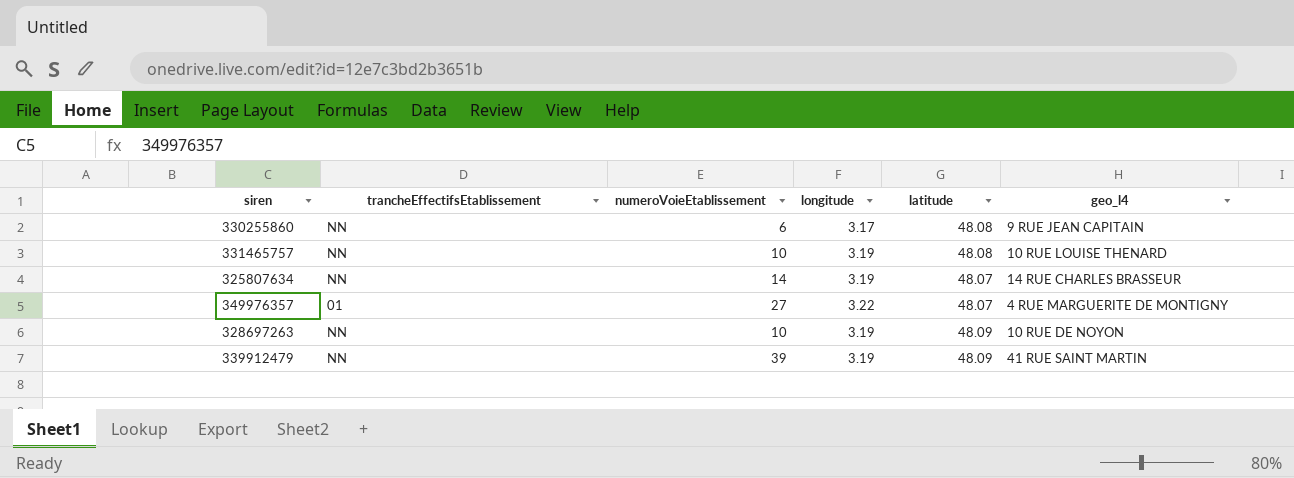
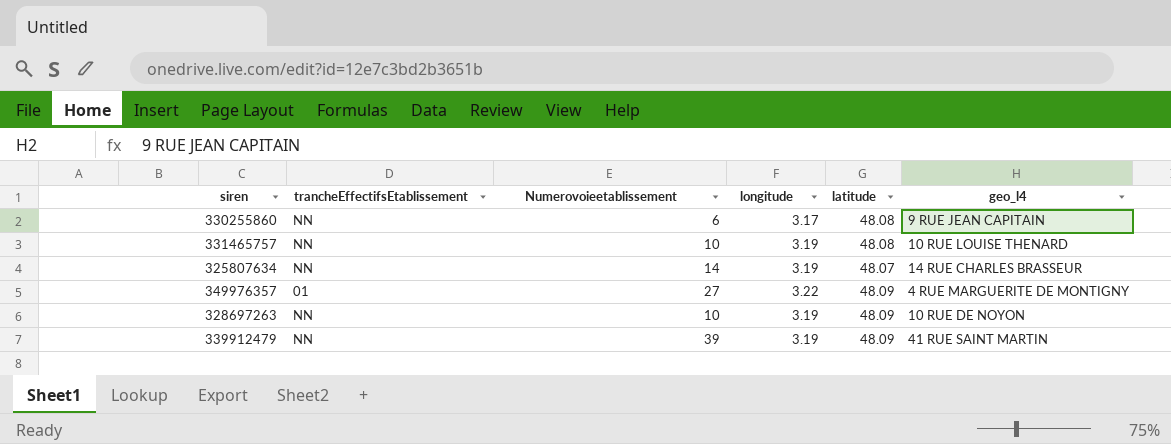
column name: numeroVoieEtablissement -> Numerovoieetablissement
349976357 | latitude: 48.07 -> 48.09

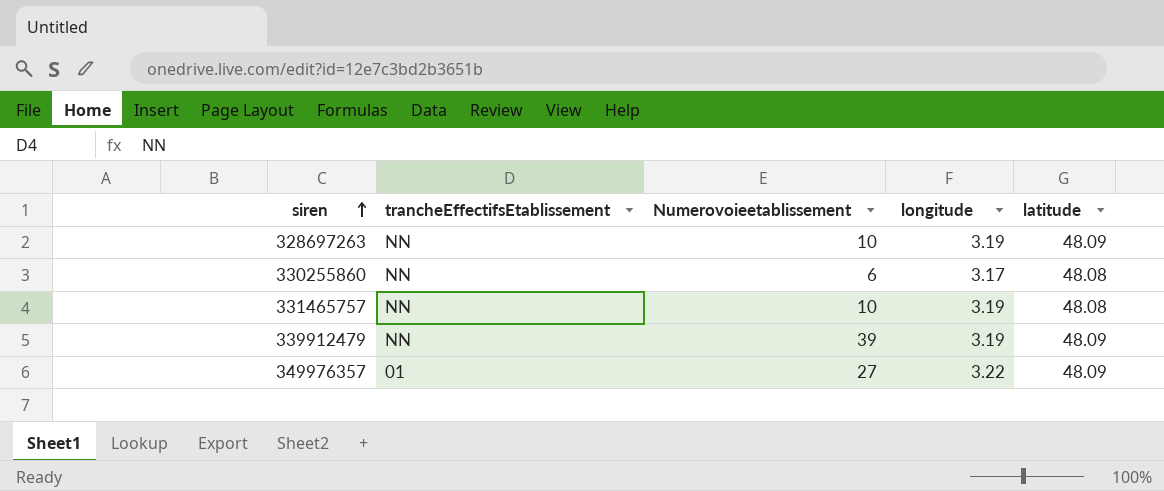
row order: none -> siren ascending
column geo_l4 | position: 6 -> none
row 325807634: NN | 14 | 3.19 | 48.07 | 14 RUE CHARLES BRASSEUR -> none

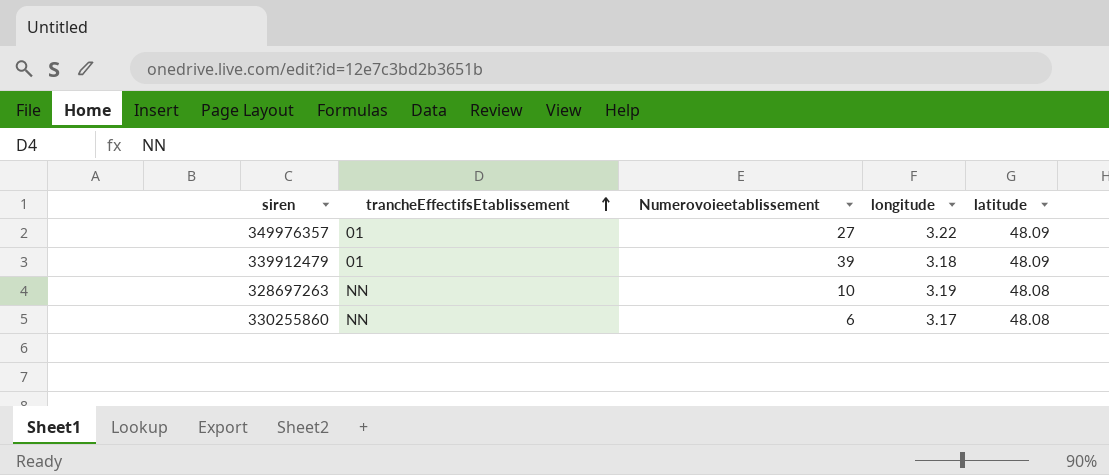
row order: siren ascending -> trancheEffectifsEtablissement ascending
row 331465757: NN | 10 | 3.19 | 48.08 -> none
339912479 | trancheEffectifsEtablissement: NN -> 01
339912479 | longitude: 3.19 -> 3.18
328697263 | latitude: 48.09 -> 48.08

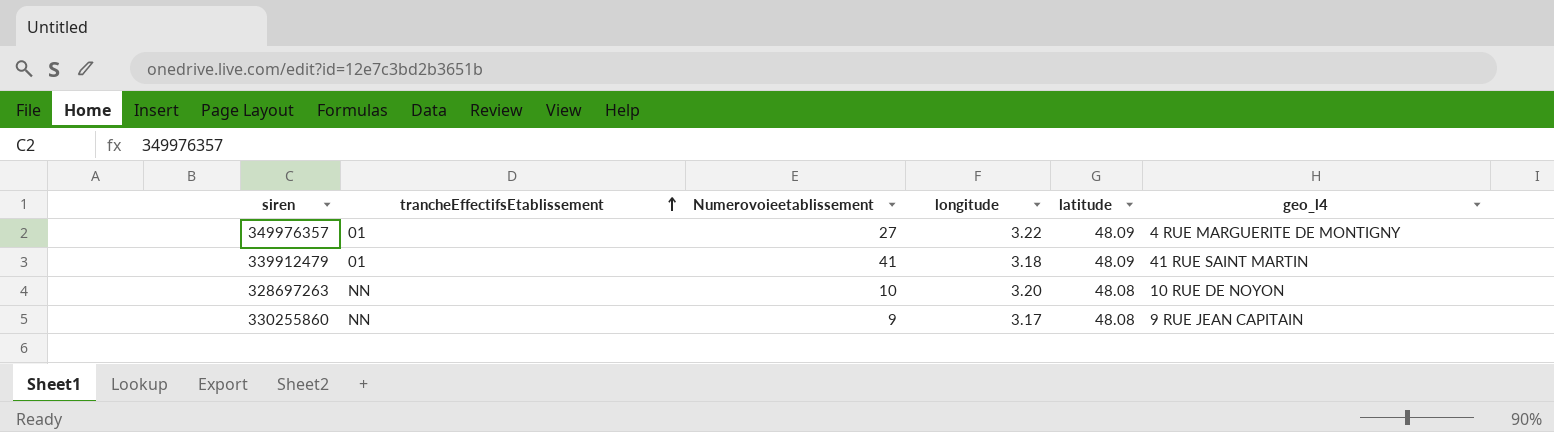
column geo_l4 | position: none -> 6
339912479 | Numerovoieetablissement: 39 -> 41
328697263 | longitude: 3.19 -> 3.20
330255860 | Numerovoieetablissement: 6 -> 9

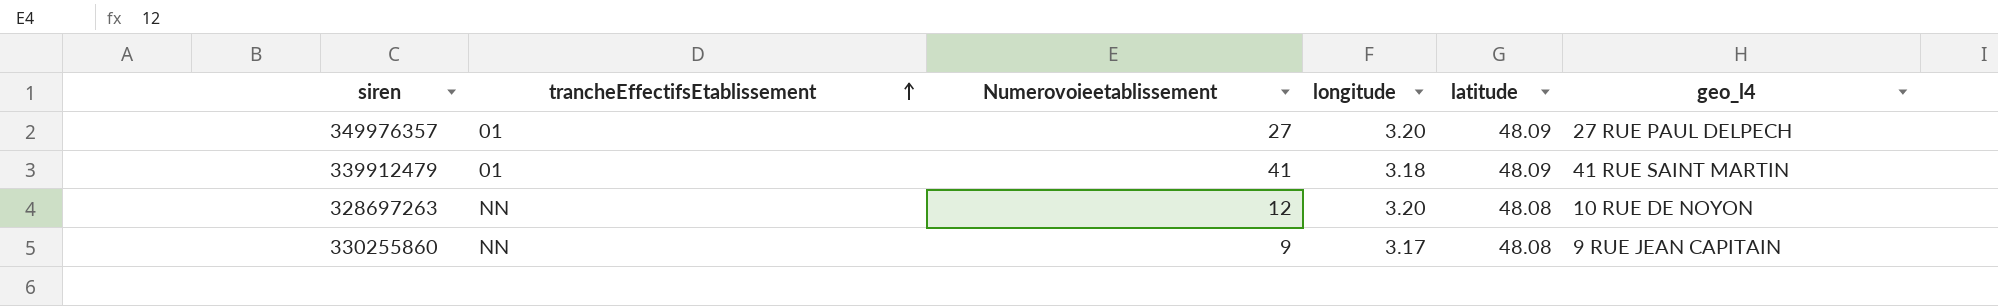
349976357 | longitude: 3.22 -> 3.20
349976357 | geo_l4: 4 RUE MARGUERITE DE MONTIGNY -> 27 RUE PAUL DELPECH
328697263 | Numerovoieetablissement: 10 -> 12

